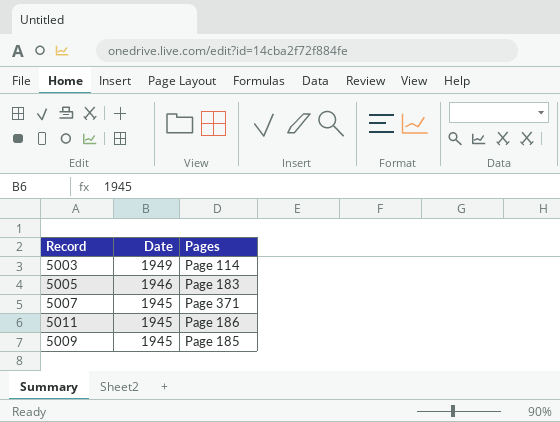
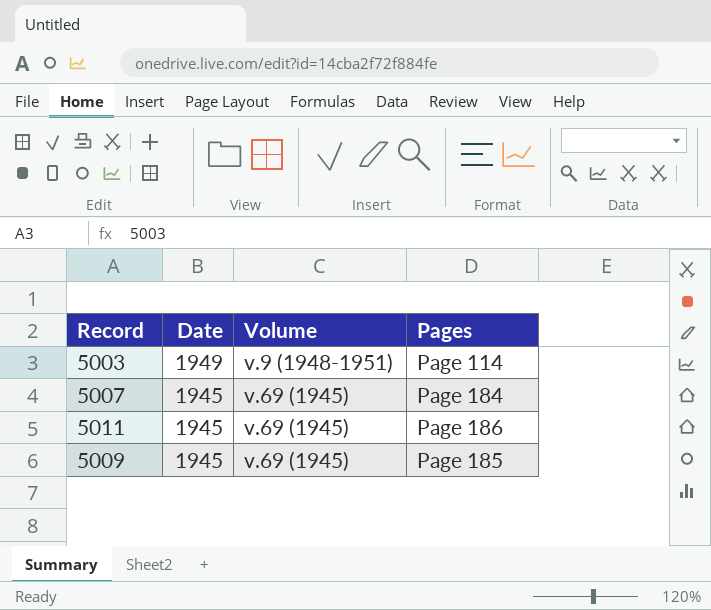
column Volume | position: none -> 3
row 5005: 1946 | Page 183 -> none
5007 | Pages: Page 371 -> Page 184

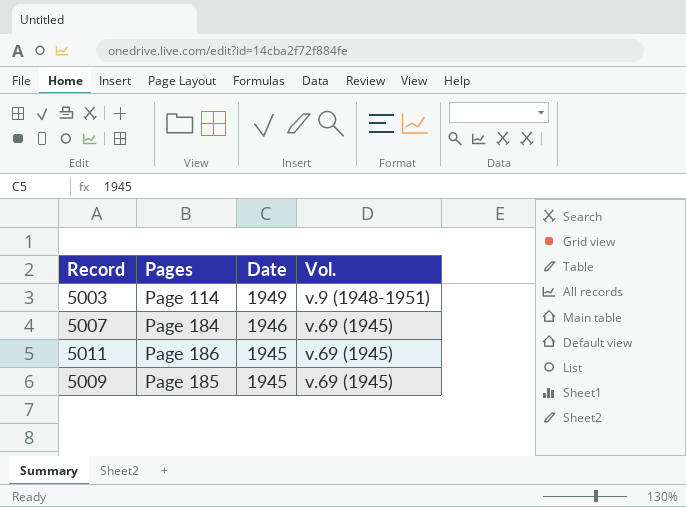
column Pages | position: 4 -> 2
column name: Volume -> Vol.
5007 | Date: 1945 -> 1946

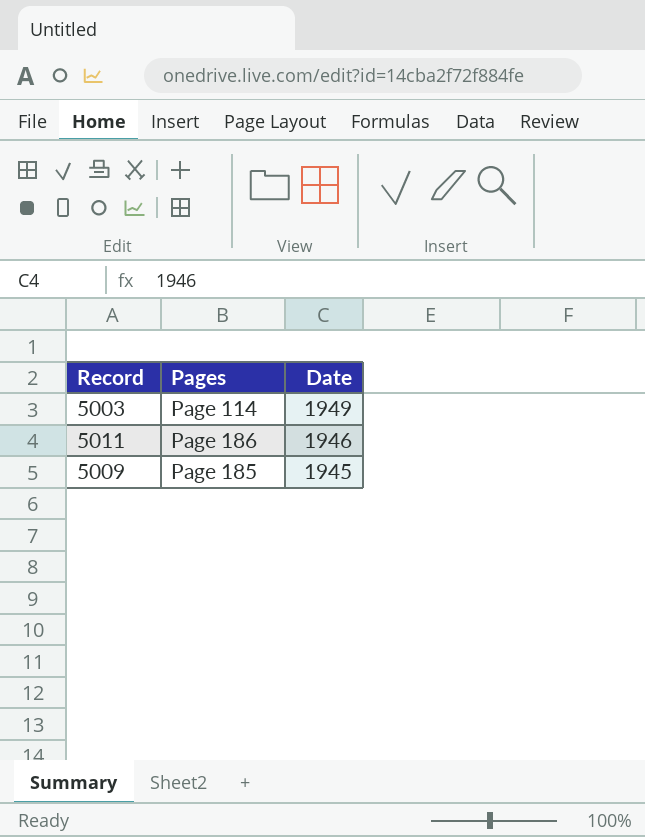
column Vol. | position: 4 -> none
row 5007: Page 184 | 1946 | v.69 (1945) -> none
5011 | Date: 1945 -> 1946

